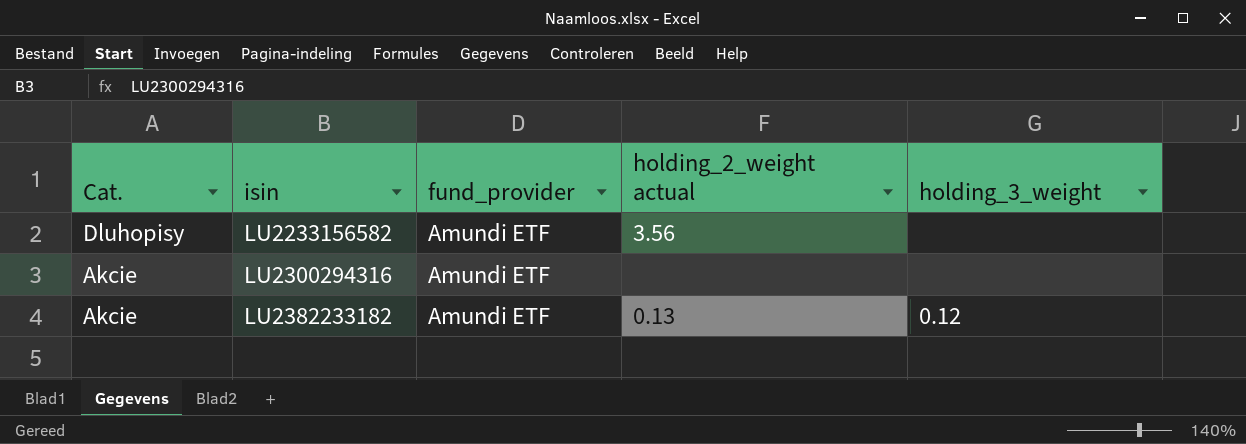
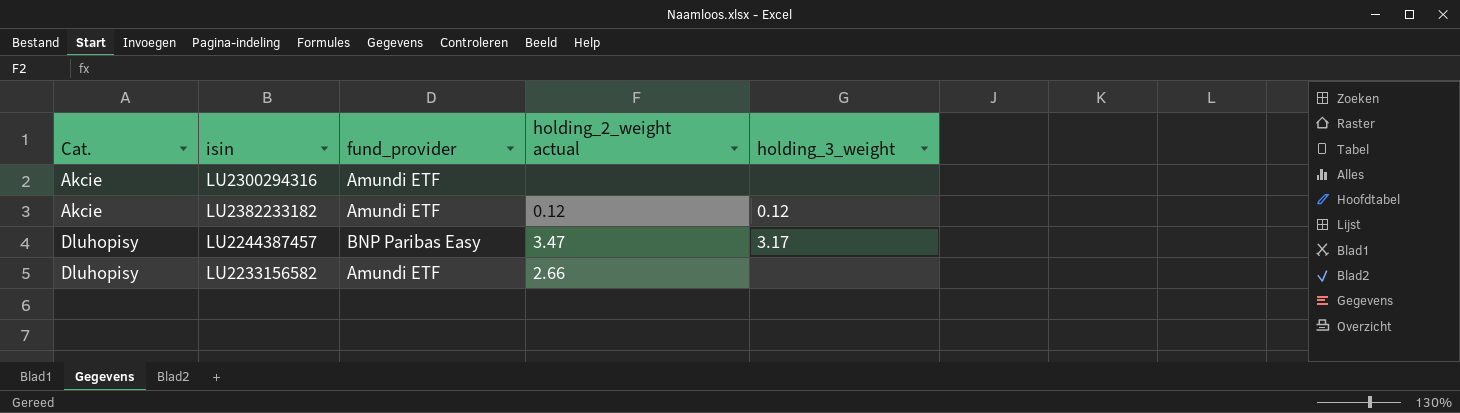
row order: Cat. descending -> Cat. ascending
LU2382233182 | holding_2_weight actual: 0.13 -> 0.12
row LU2244387457: none -> Dluhopisy | BNP Paribas Easy | 3.47 | 3.17
LU2233156582 | holding_2_weight actual: 3.56 -> 2.66

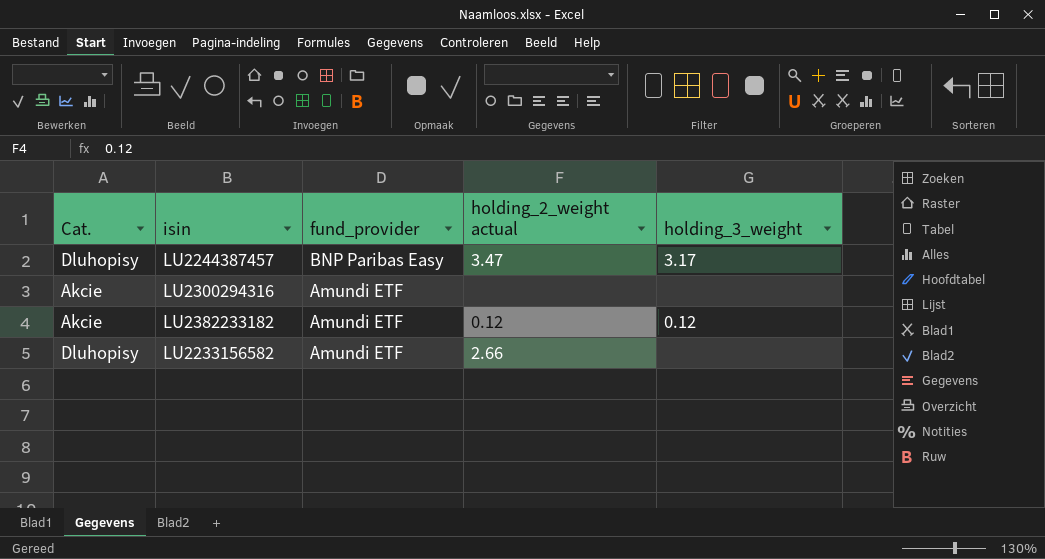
row order: Cat. ascending -> fund_provider descending

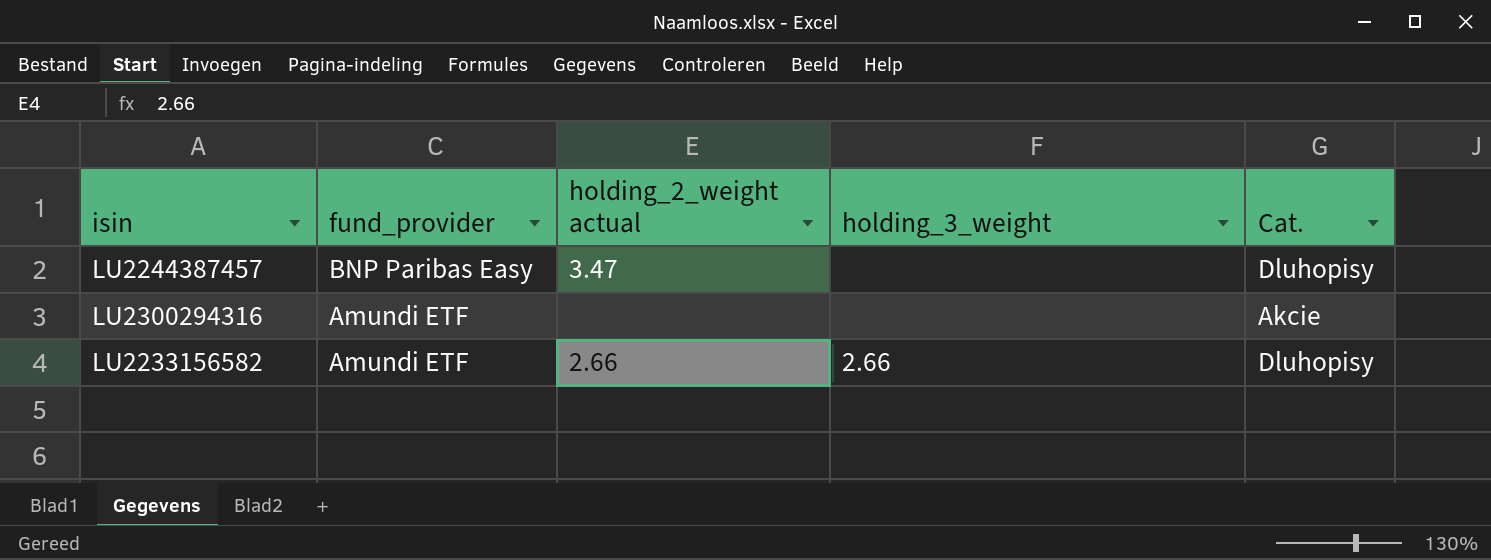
column Cat. | position: 1 -> 5
row LU2382233182: Akcie | Amundi ETF | 0.12 | 0.12 -> none
LU2244387457 | holding_3_weight: 3.17 -> none
LU2233156582 | holding_3_weight: none -> 2.66

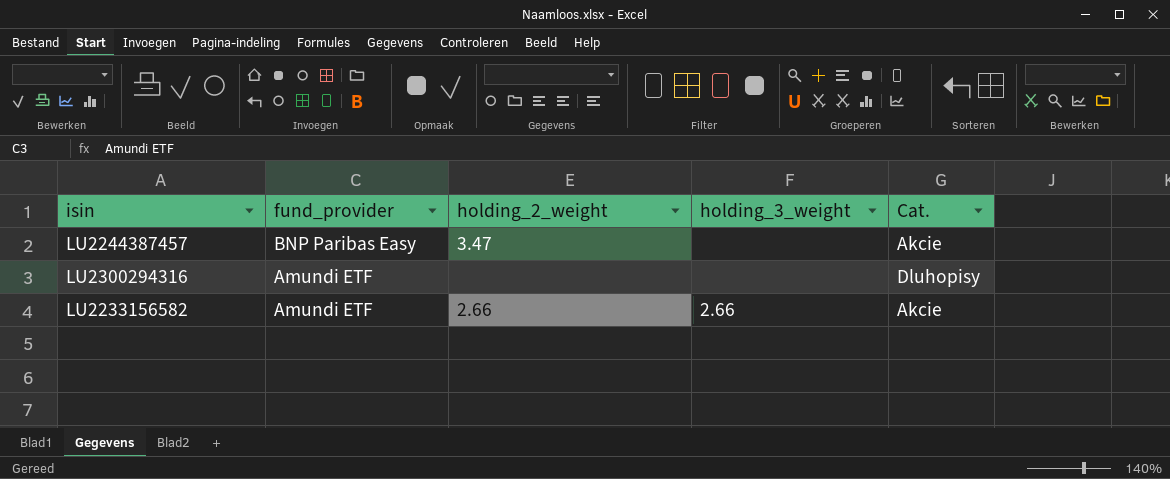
column name: holding_2_weight actual -> holding_2_weight
LU2244387457 | Cat.: Dluhopisy -> Akcie
LU2300294316 | Cat.: Akcie -> Dluhopisy
LU2233156582 | Cat.: Dluhopisy -> Akcie

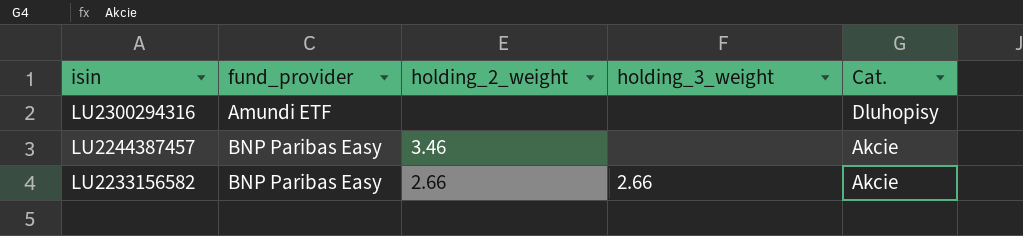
row order: fund_provider descending -> isin descending
LU2244387457 | holding_2_weight: 3.47 -> 3.46
LU2233156582 | fund_provider: Amundi ETF -> BNP Paribas Easy

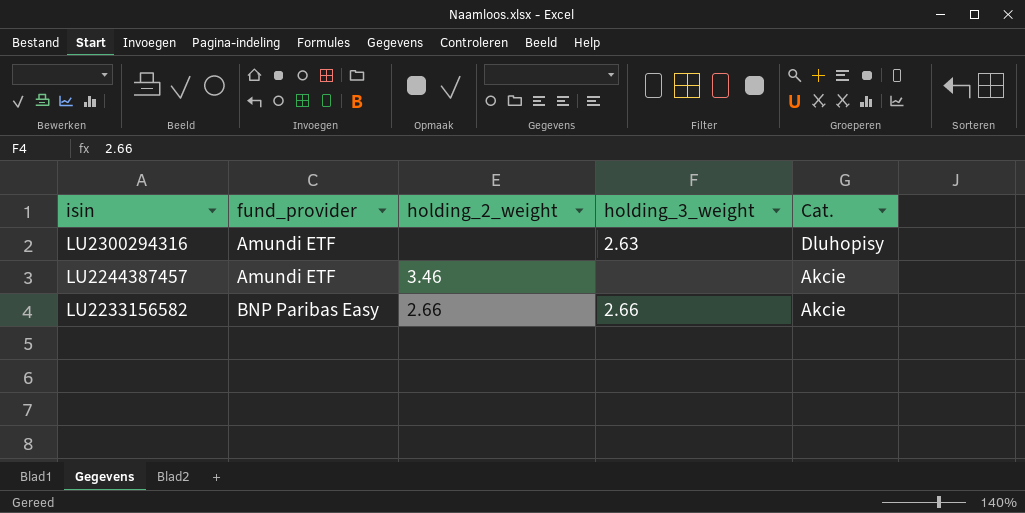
LU2300294316 | holding_3_weight: none -> 2.63
LU2244387457 | fund_provider: BNP Paribas Easy -> Amundi ETF

